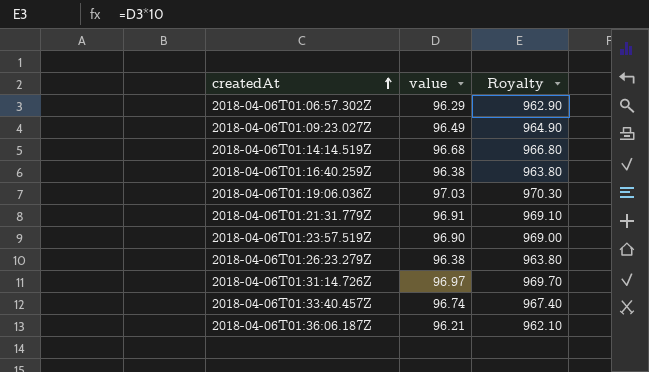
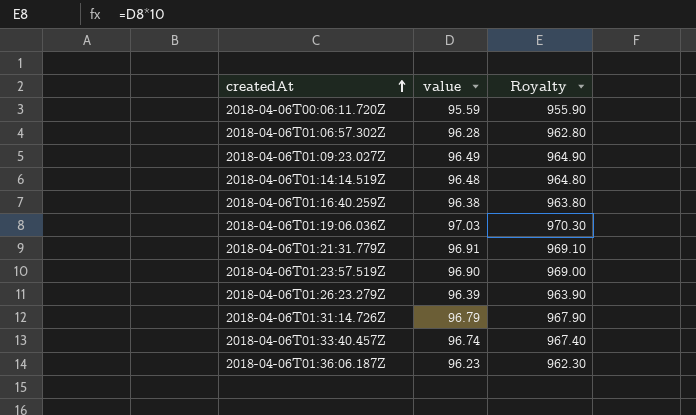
row 2018-04-06T00:06:11.720Z: none -> 95.59 | 955.90
2018-04-06T01:06:57.302Z | value: 96.29 -> 96.28
2018-04-06T01:06:57.302Z | Royalty: 962.90 -> 962.80
2018-04-06T01:14:14.519Z | value: 96.68 -> 96.48
2018-04-06T01:14:14.519Z | Royalty: 966.80 -> 964.80
2018-04-06T01:26:23.279Z | value: 96.38 -> 96.39
2018-04-06T01:26:23.279Z | Royalty: 963.80 -> 963.90
2018-04-06T01:31:14.726Z | value: 96.97 -> 96.79
2018-04-06T01:31:14.726Z | Royalty: 969.70 -> 967.90
2018-04-06T01:36:06.187Z | value: 96.21 -> 96.23
2018-04-06T01:36:06.187Z | Royalty: 962.10 -> 962.30

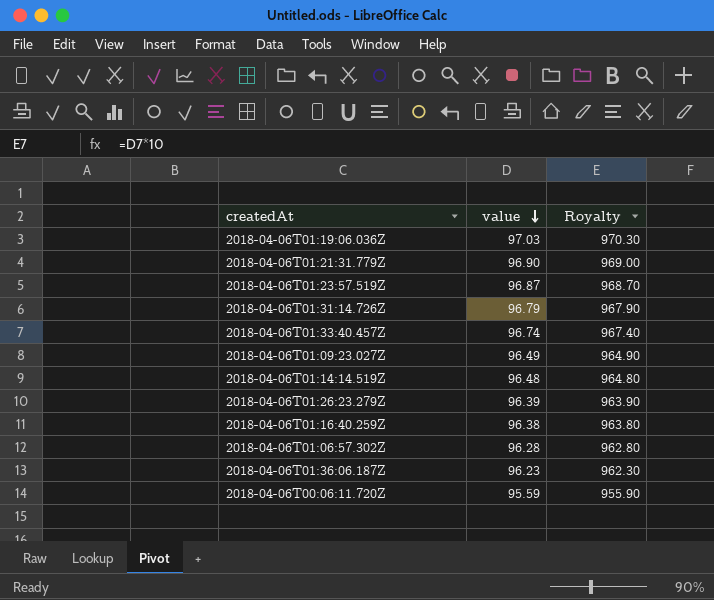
row order: createdAt ascending -> value descending
2018-04-06T01:21:31.779Z | value: 96.91 -> 96.90
2018-04-06T01:21:31.779Z | Royalty: 969.10 -> 969.00
2018-04-06T01:23:57.519Z | value: 96.90 -> 96.87
2018-04-06T01:23:57.519Z | Royalty: 969.00 -> 968.70

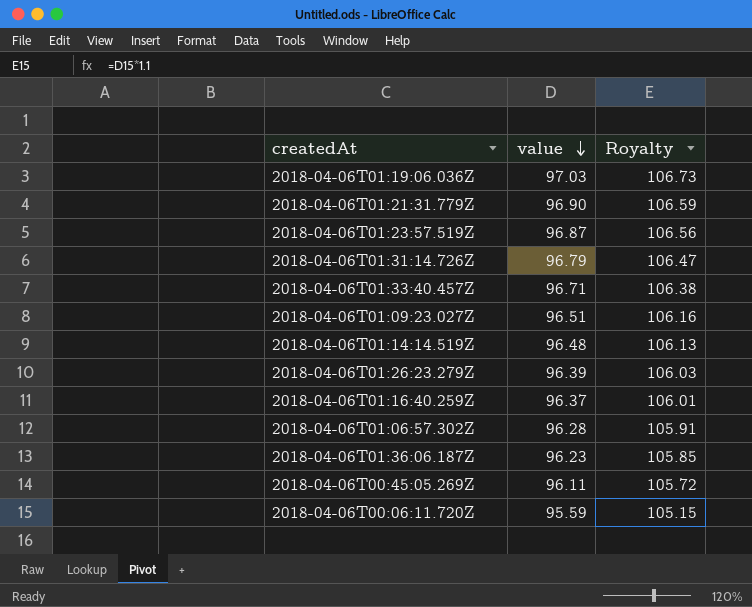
column Royalty | formula: [value] * 10 -> [value] * 1.1
2018-04-06T01:33:40.457Z | value: 96.74 -> 96.71
2018-04-06T01:09:23.027Z | value: 96.49 -> 96.51
2018-04-06T01:16:40.259Z | value: 96.38 -> 96.37
row 2018-04-06T00:45:05.269Z: none -> 96.11 | 105.72

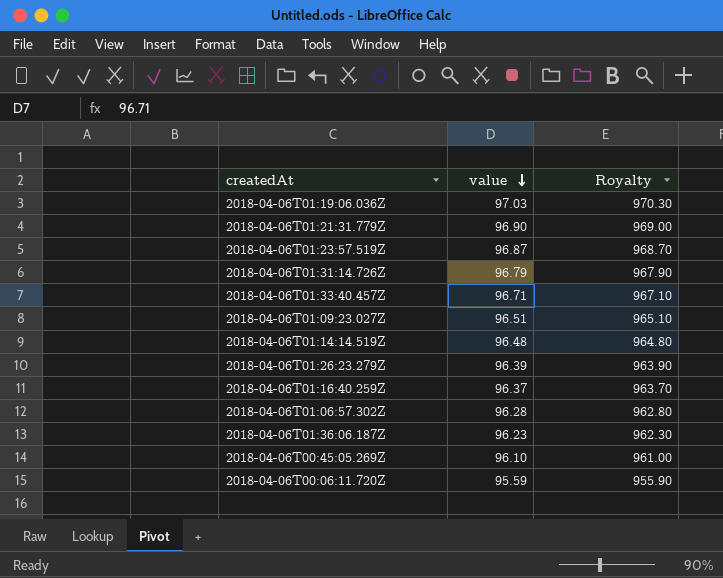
column Royalty | formula: [value] * 1.1 -> [value] * 10
2018-04-06T00:45:05.269Z | value: 96.11 -> 96.10

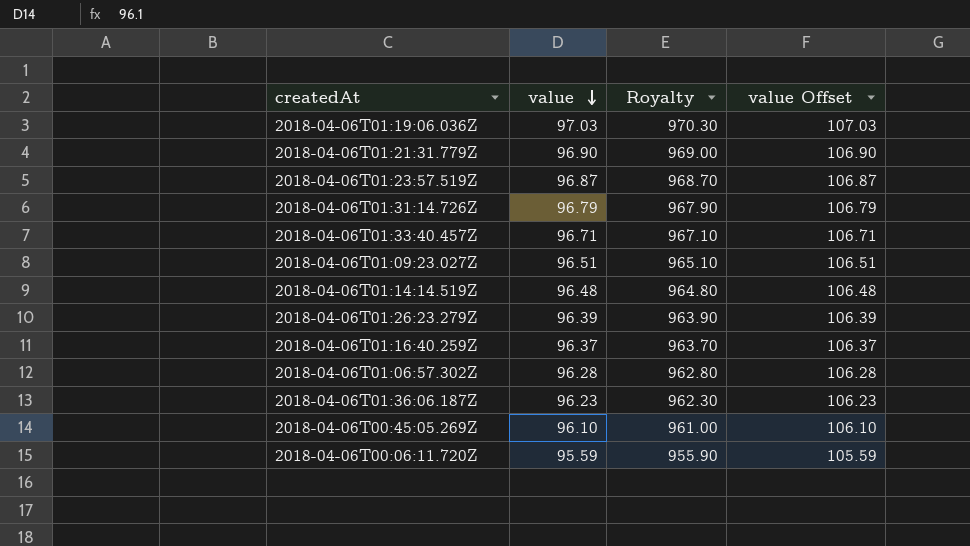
column value Offset | formula: none -> [value] + 10

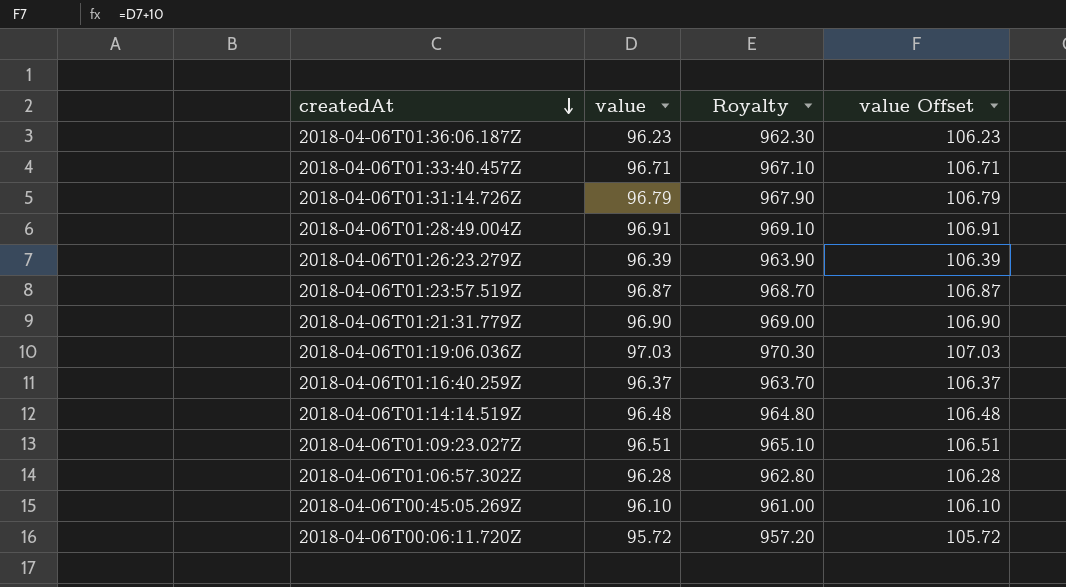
row order: value descending -> createdAt descending
row 2018-04-06T01:28:49.004Z: none -> 96.91 | 969.10 | 106.91
2018-04-06T00:06:11.720Z | value: 95.59 -> 95.72
2018-04-06T00:06:11.720Z | Royalty: 955.90 -> 957.20
2018-04-06T00:06:11.720Z | value Offset: 105.59 -> 105.72

